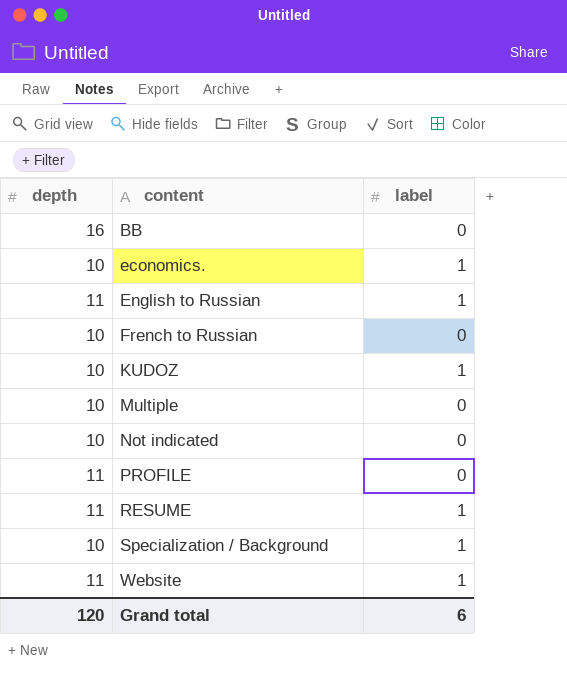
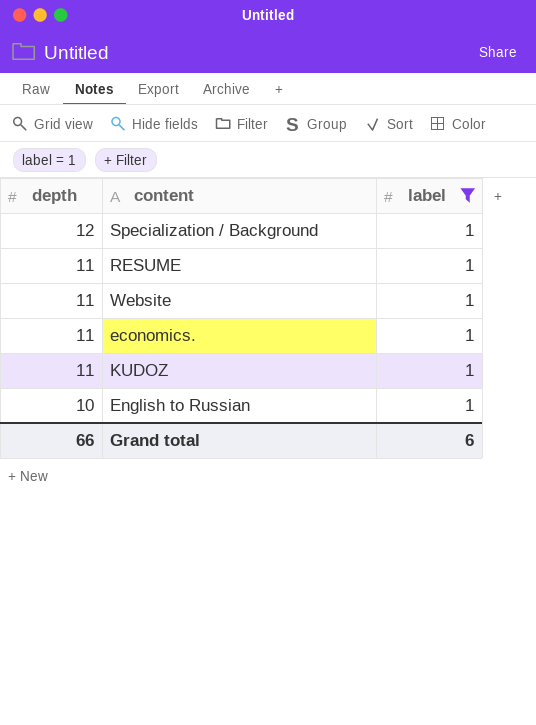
filter: none -> label = 1
row order: content ascending -> depth descending
Specialization / Background | depth: 10 -> 12
economics. | depth: 10 -> 11
KUDOZ | depth: 10 -> 11
English to Russian | depth: 11 -> 10
Grand total | depth: 120 -> 66

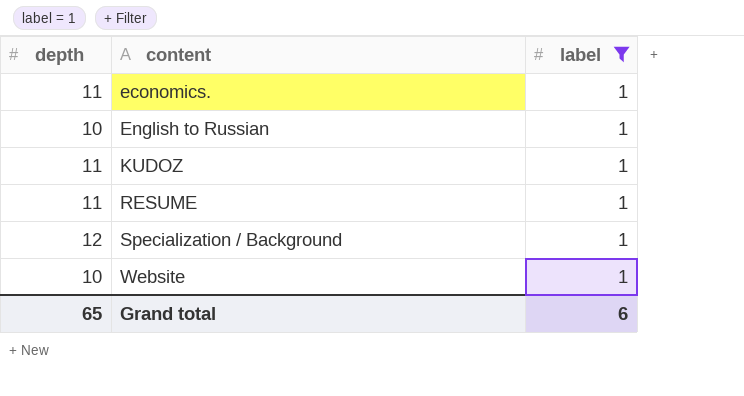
row order: depth descending -> content ascending
Website | depth: 11 -> 10
Grand total | depth: 66 -> 65

